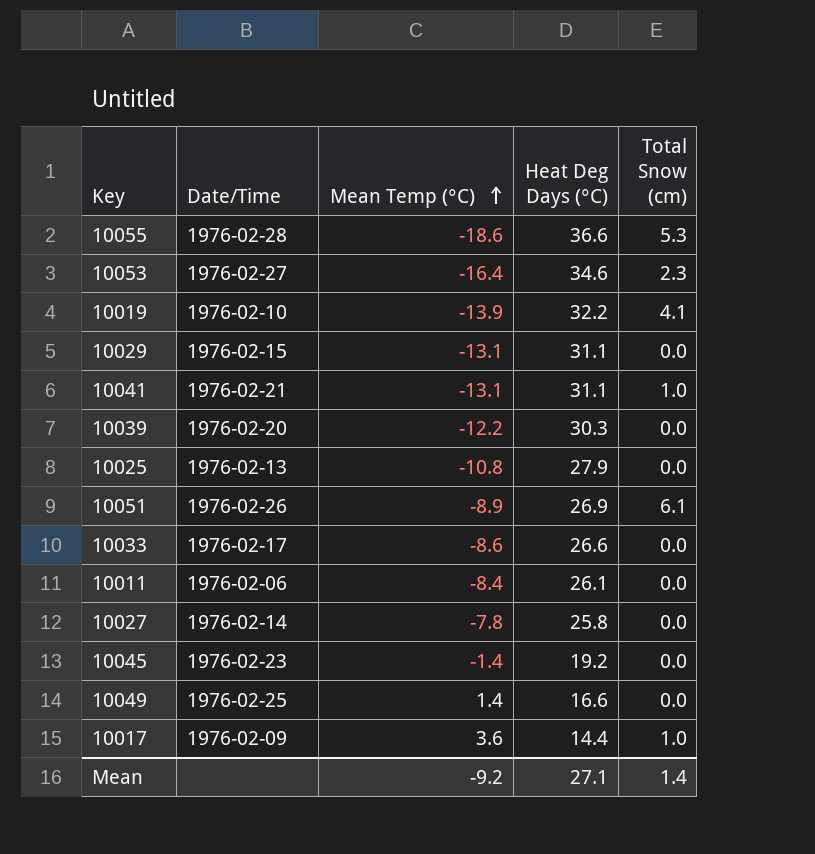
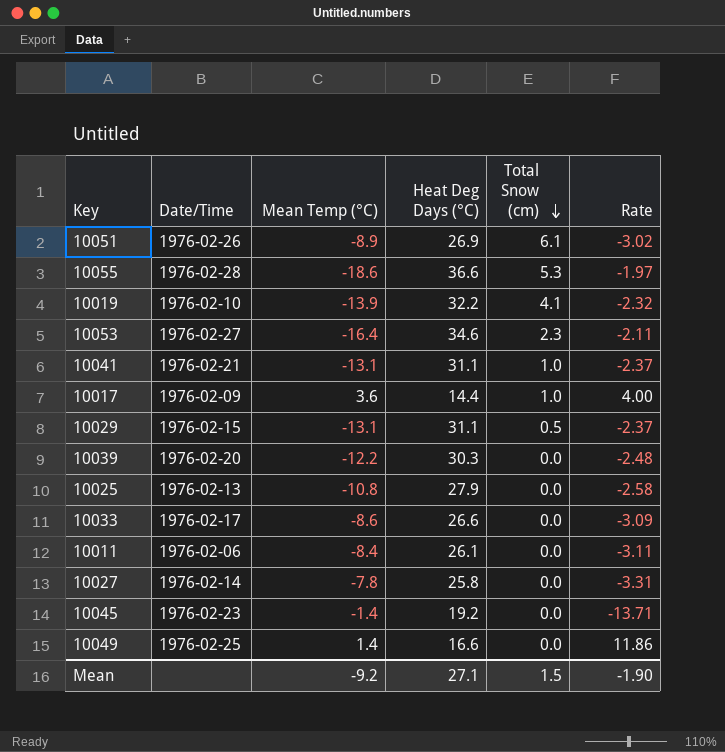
row order: Mean Temp (°C) ascending -> Total Snow (cm) descending
column Rate | formula: none -> [Heat Deg Days (°C)] / [Mean Temp (°C)]
10029 | Total Snow (cm): 0.0 -> 0.5
Mean | Total Snow (cm): 1.4 -> 1.5

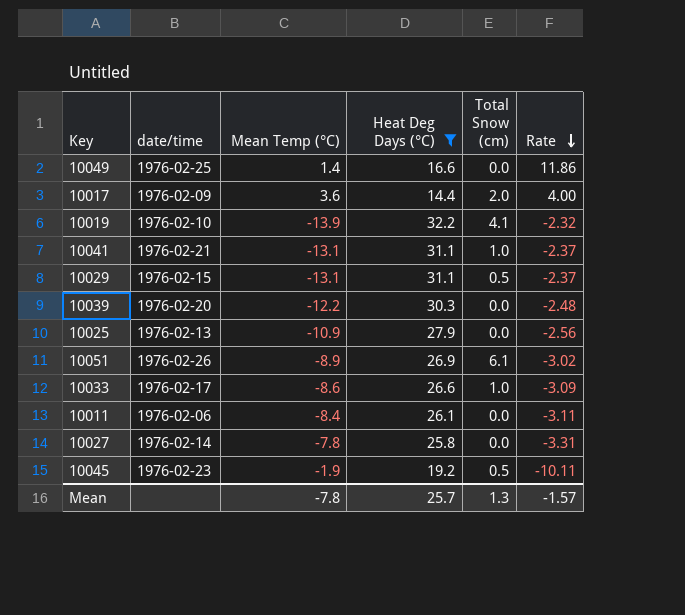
filter: none -> Heat Deg Days (°C) <= 32.2
row order: Total Snow (cm) descending -> Rate descending
column name: Date/Time -> date/time
10017 | Total Snow (cm): 1.0 -> 2.0
10025 | Mean Temp (°C): -10.8 -> -10.9
10025 | Rate: -2.58 -> -2.56
10033 | Total Snow (cm): 0.0 -> 1.0
10045 | Mean Temp (°C): -1.4 -> -1.9
10045 | Total Snow (cm): 0.0 -> 0.5
10045 | Rate: -13.71 -> -10.11
Mean | Mean Temp (°C): -9.2 -> -7.8
Mean | Heat Deg Days (°C): 27.1 -> 25.7
Mean | Total Snow (cm): 1.5 -> 1.3
Mean | Rate: -1.90 -> -1.57

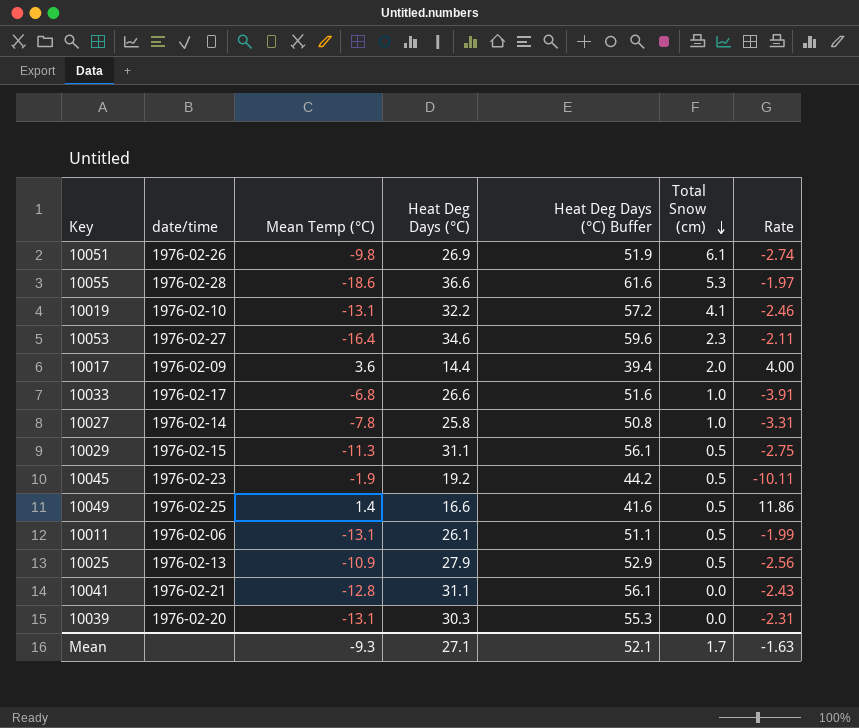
filter: Heat Deg Days (°C) <= 32.2 -> none
row order: Rate descending -> Total Snow (cm) descending
column Heat Deg Days (°C) Buffer | formula: none -> [Heat Deg Days (°C)] + 25
10051 | Mean Temp (°C): -8.9 -> -9.8
10051 | Rate: -3.02 -> -2.74
10019 | Mean Temp (°C): -13.9 -> -13.1
10019 | Rate: -2.32 -> -2.46
10033 | Mean Temp (°C): -8.6 -> -6.8
10033 | Rate: -3.09 -> -3.91
10027 | Total Snow (cm): 0.0 -> 1.0
10029 | Mean Temp (°C): -13.1 -> -11.3
10029 | Rate: -2.37 -> -2.75
10049 | Total Snow (cm): 0.0 -> 0.5
10011 | Mean Temp (°C): -8.4 -> -13.1
10011 | Total Snow (cm): 0.0 -> 0.5
10011 | Rate: -3.11 -> -1.99
10025 | Total Snow (cm): 0.0 -> 0.5
10041 | Mean Temp (°C): -13.1 -> -12.8
10041 | Total Snow (cm): 1.0 -> 0.0
10041 | Rate: -2.37 -> -2.43
10039 | Mean Temp (°C): -12.2 -> -13.1
10039 | Rate: -2.48 -> -2.31
Mean | Mean Temp (°C): -7.8 -> -9.3
Mean | Heat Deg Days (°C): 25.7 -> 27.1
Mean | Total Snow (cm): 1.3 -> 1.7
Mean | Rate: -1.57 -> -1.63

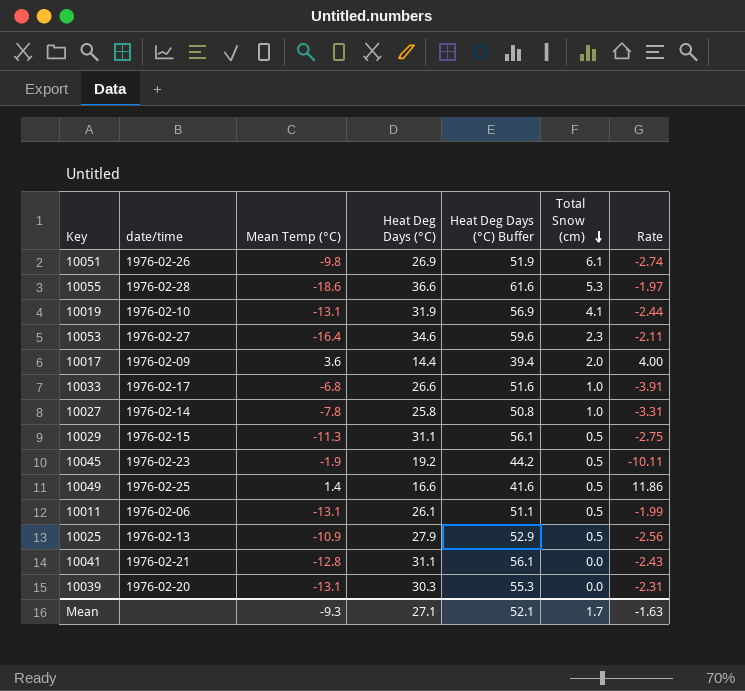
10019 | Heat Deg Days (°C): 32.2 -> 31.9
10019 | Heat Deg Days (°C) Buffer: 57.2 -> 56.9
10019 | Rate: -2.46 -> -2.44

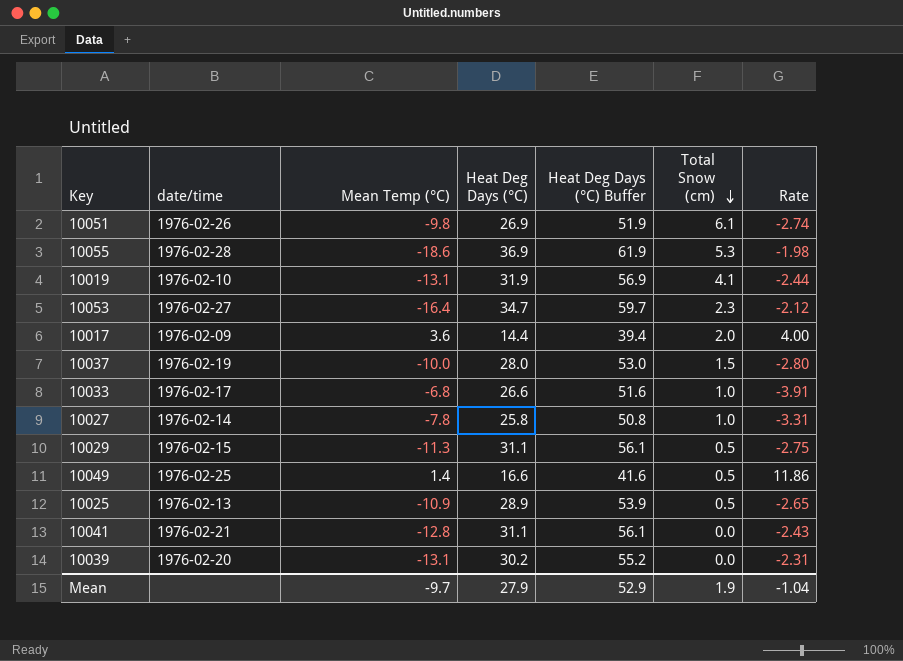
row 10045: 1976-02-23 | -1.9 | 19.2 | 44.2 | 0.5 | -10.11 -> none
row 10011: 1976-02-06 | -13.1 | 26.1 | 51.1 | 0.5 | -1.99 -> none
10055 | Heat Deg Days (°C): 36.6 -> 36.9
10055 | Heat Deg Days (°C) Buffer: 61.6 -> 61.9
10055 | Rate: -1.97 -> -1.98
10053 | Heat Deg Days (°C): 34.6 -> 34.7
10053 | Heat Deg Days (°C) Buffer: 59.6 -> 59.7
10053 | Rate: -2.11 -> -2.12
row 10037: none -> 1976-02-19 | -10.0 | 28.0 | 53.0 | 1.5 | -2.80
10025 | Heat Deg Days (°C): 27.9 -> 28.9
10025 | Heat Deg Days (°C) Buffer: 52.9 -> 53.9
10025 | Rate: -2.56 -> -2.65
10039 | Heat Deg Days (°C): 30.3 -> 30.2
10039 | Heat Deg Days (°C) Buffer: 55.3 -> 55.2
Mean | Mean Temp (°C): -9.3 -> -9.7
Mean | Heat Deg Days (°C): 27.1 -> 27.9
Mean | Heat Deg Days (°C) Buffer: 52.1 -> 52.9
Mean | Total Snow (cm): 1.7 -> 1.9
Mean | Rate: -1.63 -> -1.04

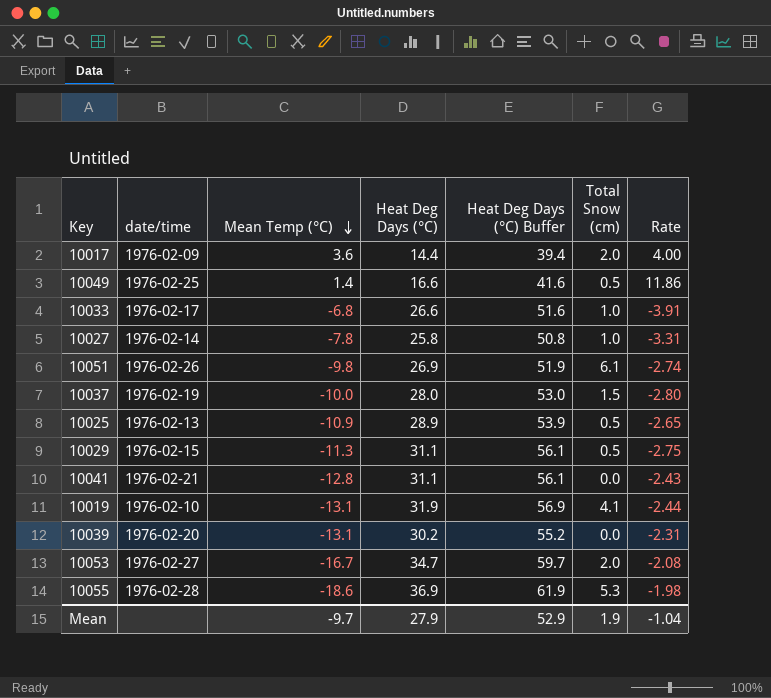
row order: Total Snow (cm) descending -> Mean Temp (°C) descending
10053 | Mean Temp (°C): -16.4 -> -16.7
10053 | Total Snow (cm): 2.3 -> 2.0
10053 | Rate: -2.12 -> -2.08

